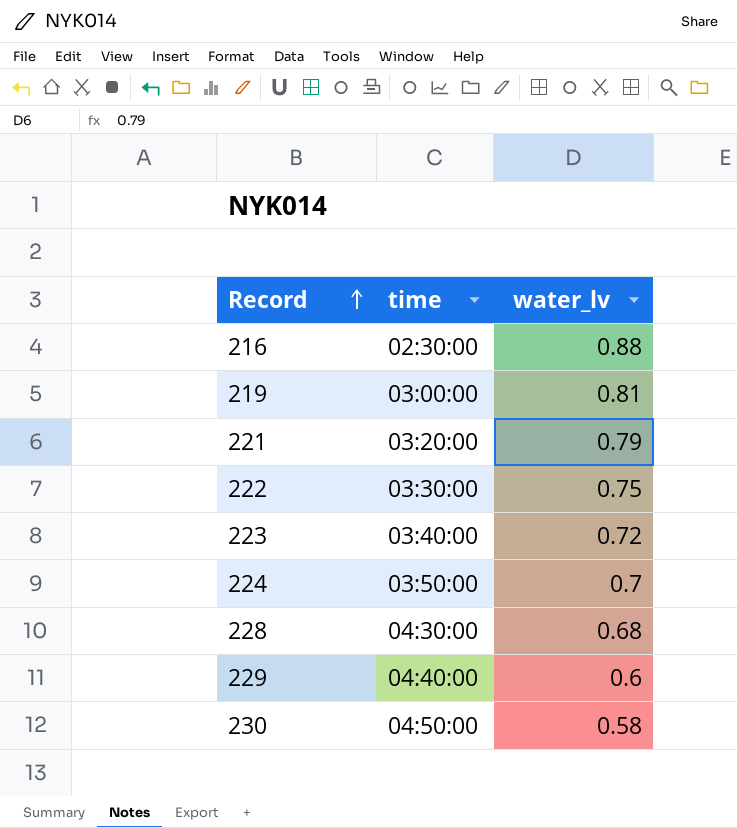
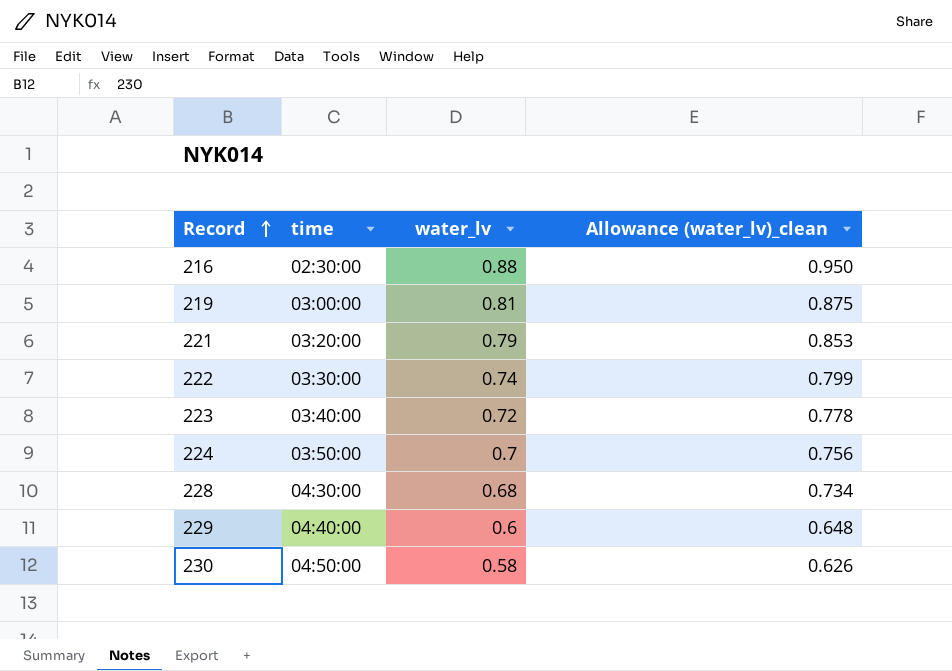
column Allowance (water_lv)_clean | formula: none -> [water_lv] * 1.08
222 | water_lv: 0.75 -> 0.74

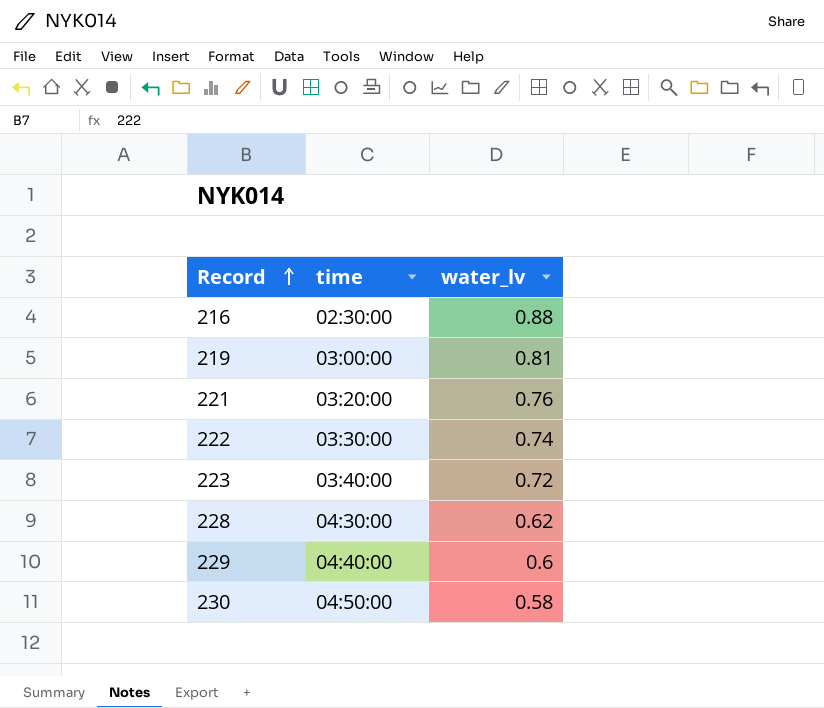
column Allowance (water_lv)_clean | formula: [water_lv] * 1.08 -> none
row 224: 03:50:00 | 0.7 | 0.756 -> none
221 | water_lv: 0.79 -> 0.76
228 | water_lv: 0.68 -> 0.62

